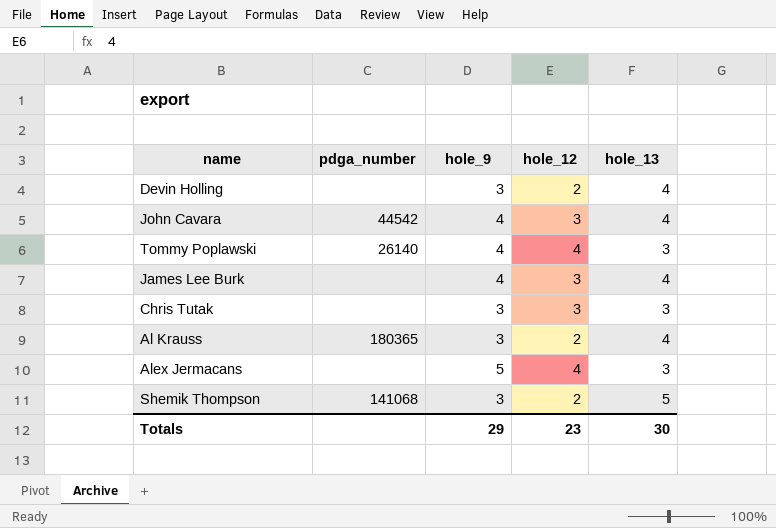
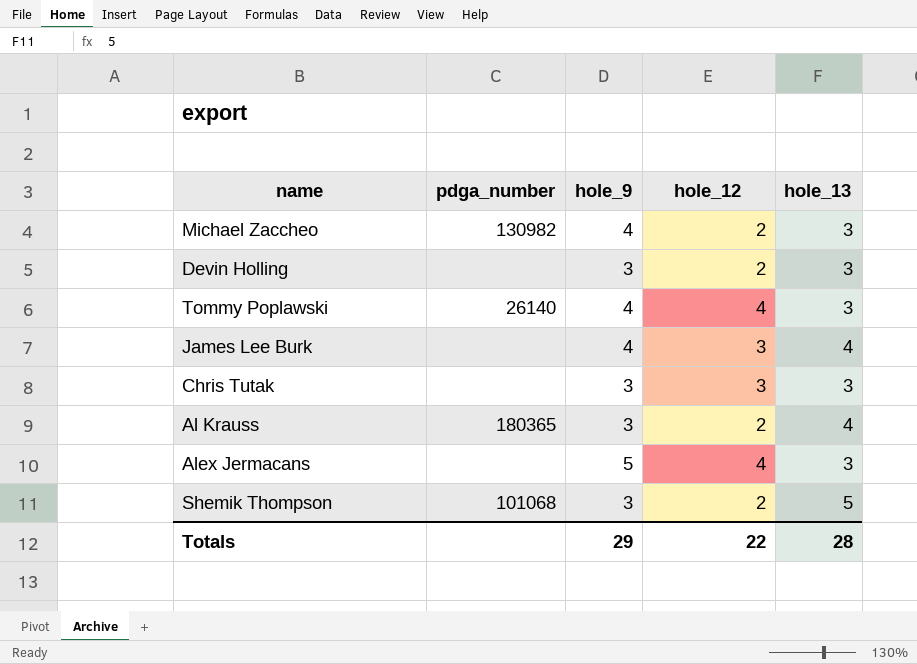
row John Cavara: 44542 | 4 | 3 | 4 -> none
row Michael Zaccheo: none -> 130982 | 4 | 2 | 3
Devin Holling | hole_13: 4 -> 3
Shemik Thompson | pdga_number: 141068 -> 101068
Totals | hole_12: 23 -> 22
Totals | hole_13: 30 -> 28

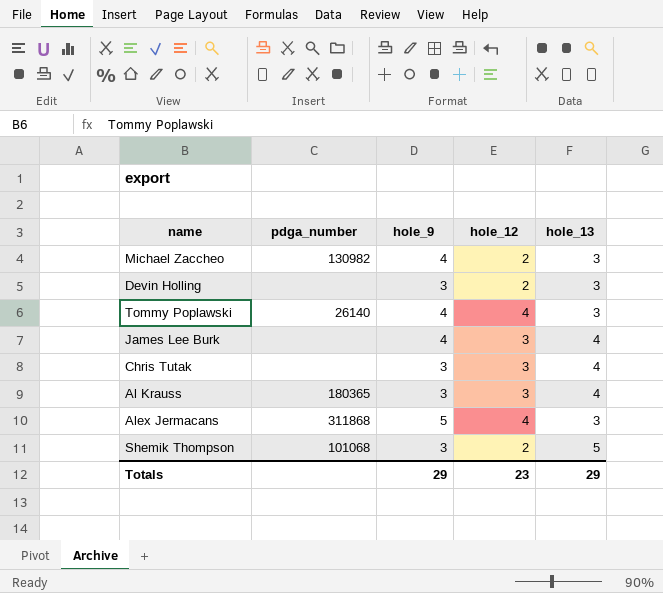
Chris Tutak | hole_13: 3 -> 4
Al Krauss | hole_12: 2 -> 3
Alex Jermacans | pdga_number: none -> 311868
Totals | hole_12: 22 -> 23
Totals | hole_13: 28 -> 29

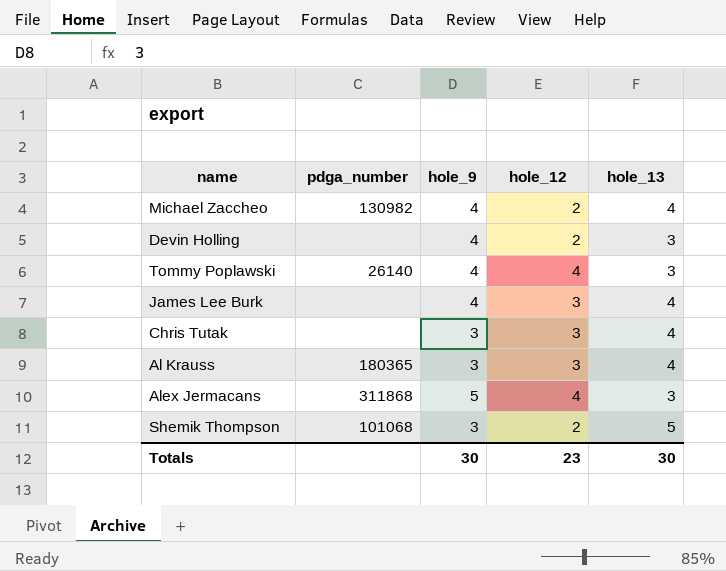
Michael Zaccheo | hole_13: 3 -> 4
Devin Holling | hole_9: 3 -> 4
Totals | hole_9: 29 -> 30
Totals | hole_13: 29 -> 30

